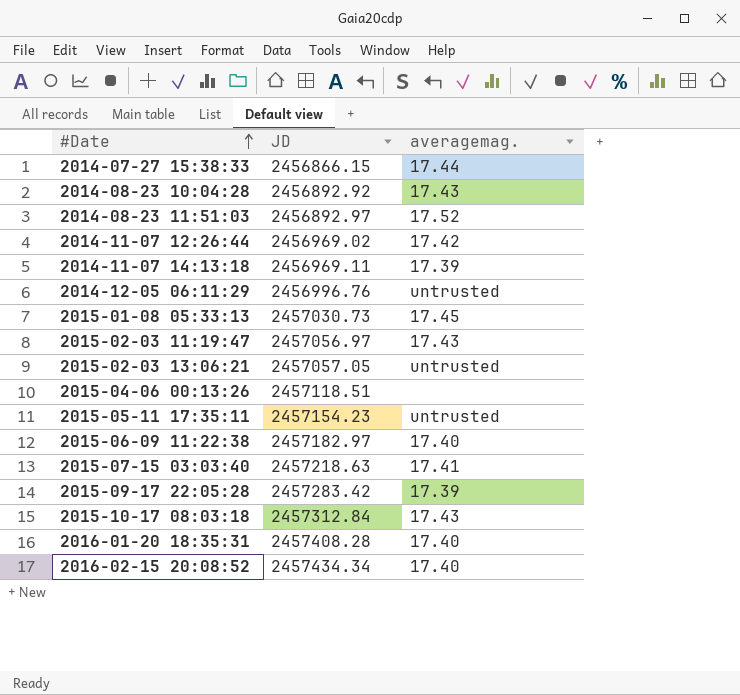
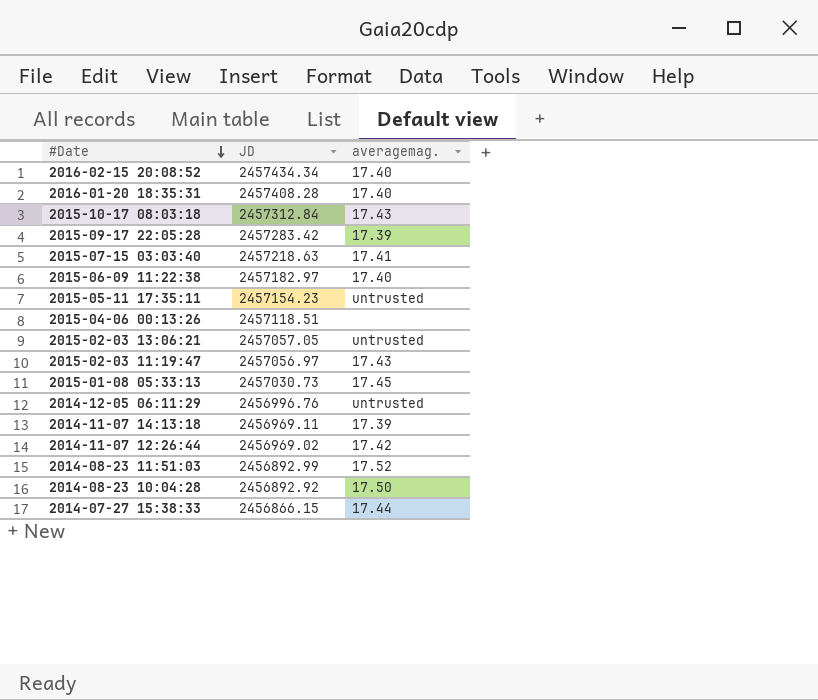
row order: #Date ascending -> #Date descending
2014-08-23 11:51:03 | JD: 2456892.97 -> 2456892.99
2014-08-23 10:04:28 | averagemag.: 17.43 -> 17.50

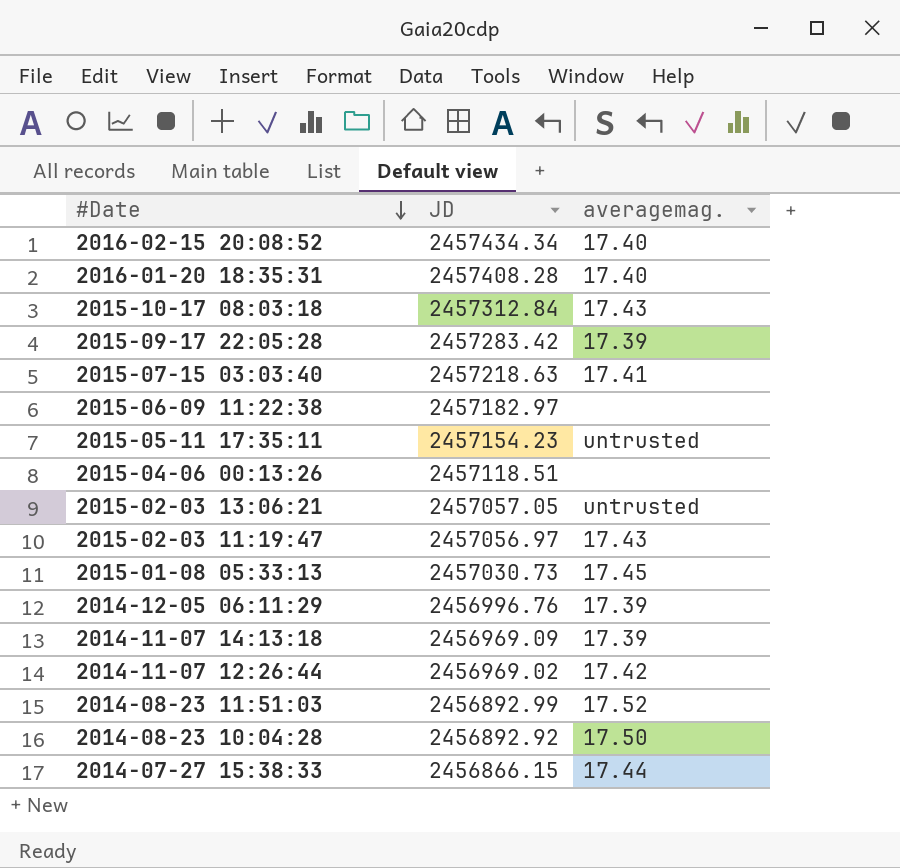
2015-06-09 11:22:38 | averagemag.: 17.40 -> none
2014-12-05 06:11:29 | averagemag.: untrusted -> 17.39
2014-11-07 14:13:18 | JD: 2456969.11 -> 2456969.09

